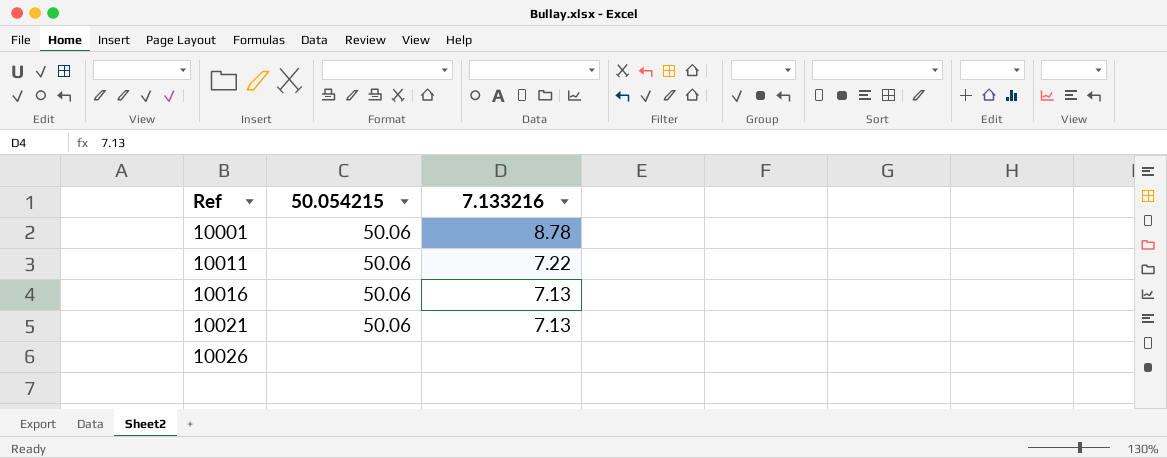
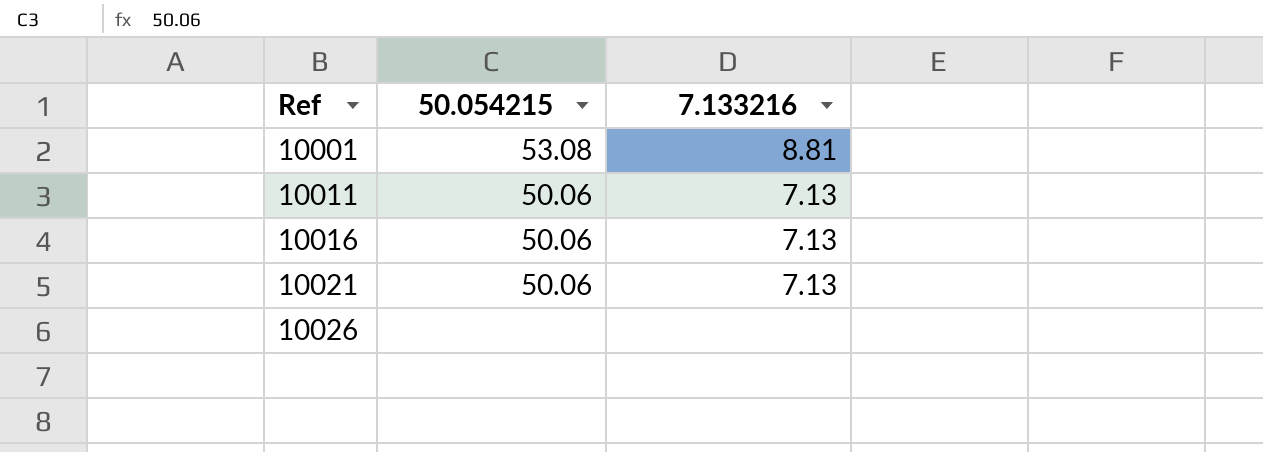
10001 | 50.054215: 50.06 -> 53.08
10001 | 7.133216: 8.78 -> 8.81
10011 | 7.133216: 7.22 -> 7.13

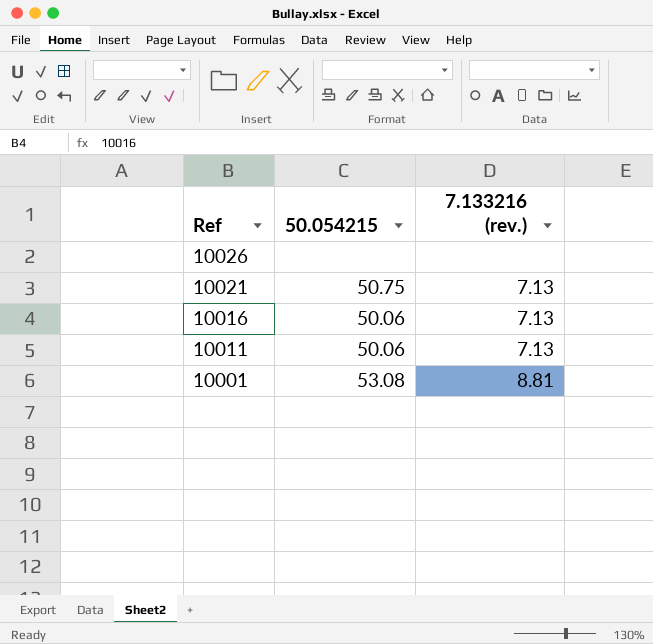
row order: Ref ascending -> Ref descending
column name: 7.133216 -> 7.133216 (rev.)
10021 | 50.054215: 50.06 -> 50.75

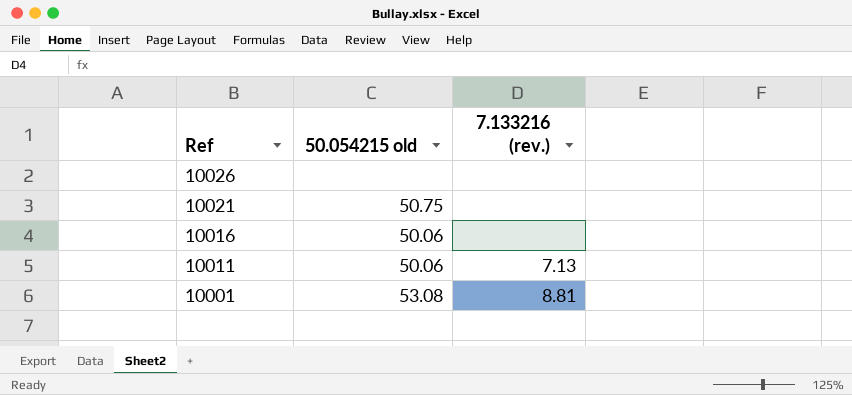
column name: 50.054215 -> 50.054215 old
10021 | 7.133216 (rev.): 7.13 -> none
10016 | 7.133216 (rev.): 7.13 -> none

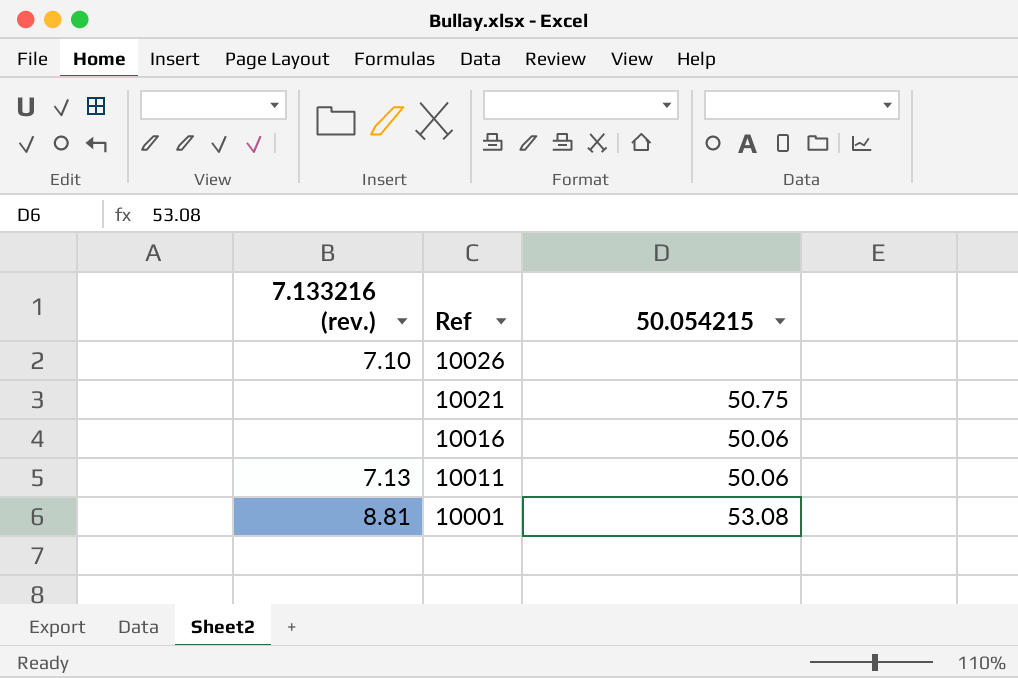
column 7.133216 (rev.) | position: 3 -> 1
column name: 50.054215 old -> 50.054215
10026 | 7.133216 (rev.): none -> 7.10

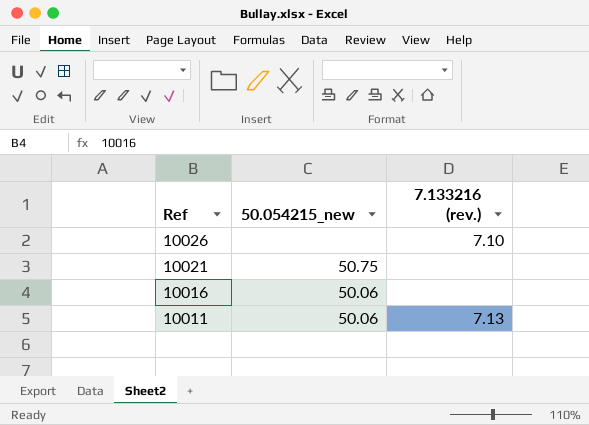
column name: 50.054215 -> 50.054215_new
column 7.133216 (rev.) | position: 1 -> 3
row 10001: 8.81 | 53.08 -> none

